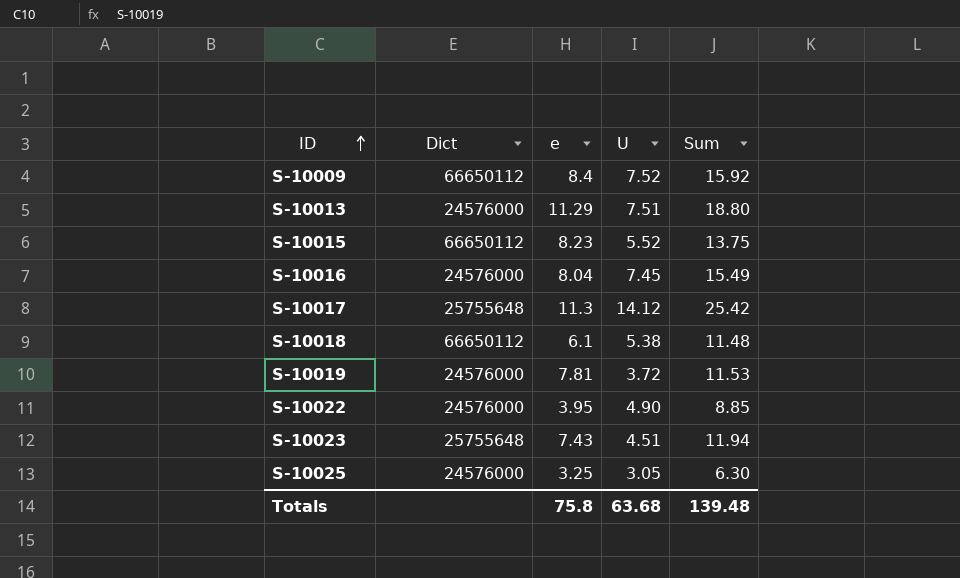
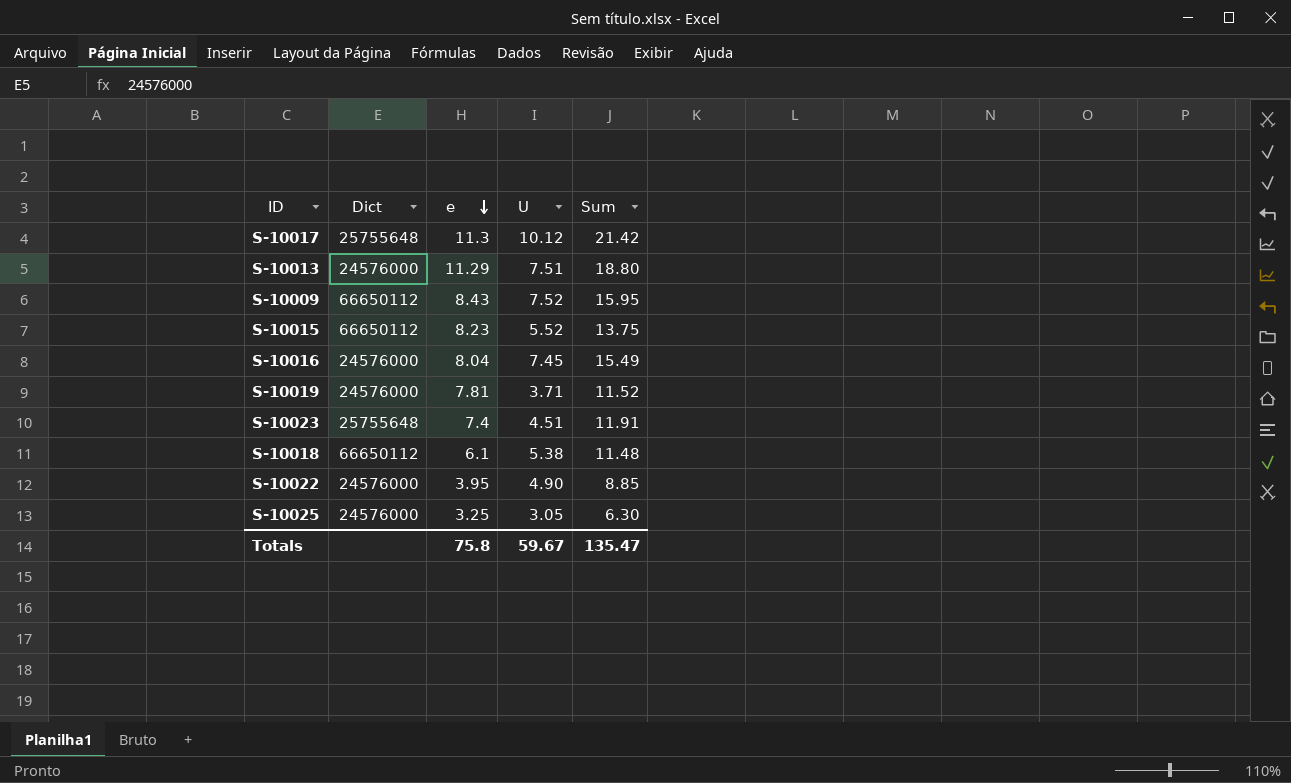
row order: ID ascending -> e descending
S-10017 | U: 14.12 -> 10.12
S-10017 | Sum: 25.42 -> 21.42
S-10009 | e: 8.4 -> 8.43
S-10009 | Sum: 15.92 -> 15.95
S-10019 | U: 3.72 -> 3.71
S-10019 | Sum: 11.53 -> 11.52
S-10023 | e: 7.43 -> 7.4
S-10023 | Sum: 11.94 -> 11.91
Totals | U: 63.68 -> 59.67
Totals | Sum: 139.48 -> 135.47

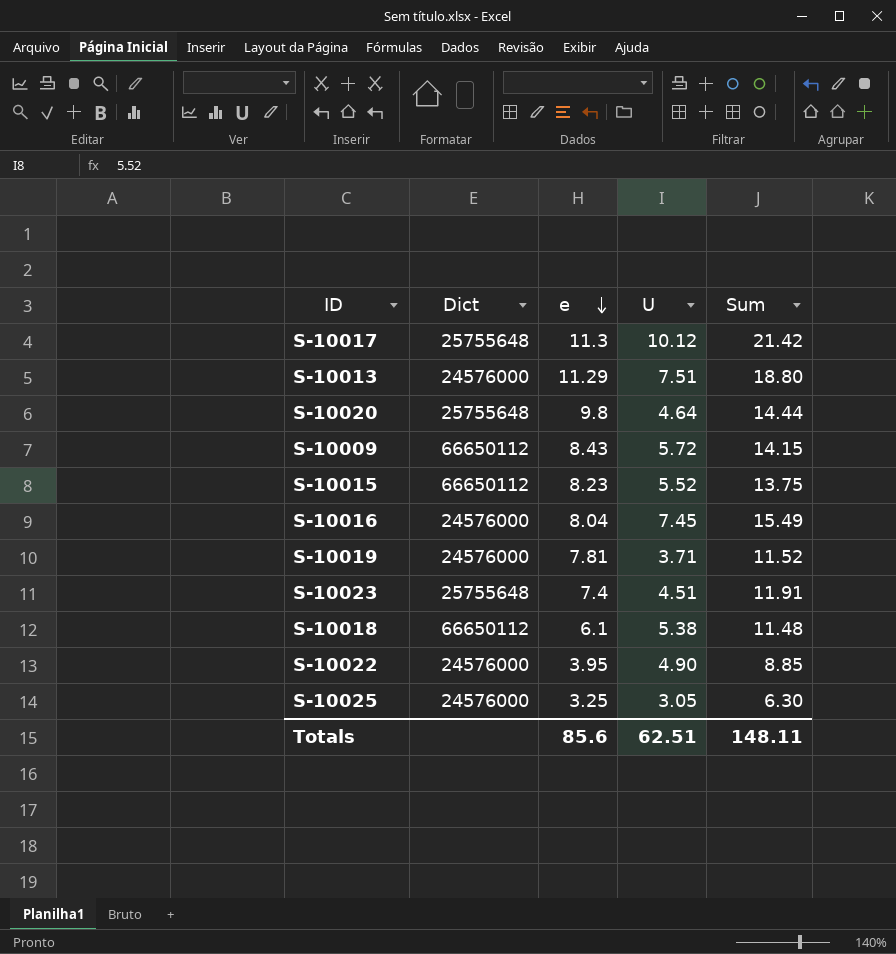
row S-10020: none -> 25755648 | 9.8 | 4.64 | 14.44
S-10009 | U: 7.52 -> 5.72
S-10009 | Sum: 15.95 -> 14.15
Totals | e: 75.8 -> 85.6
Totals | U: 59.67 -> 62.51
Totals | Sum: 135.47 -> 148.11

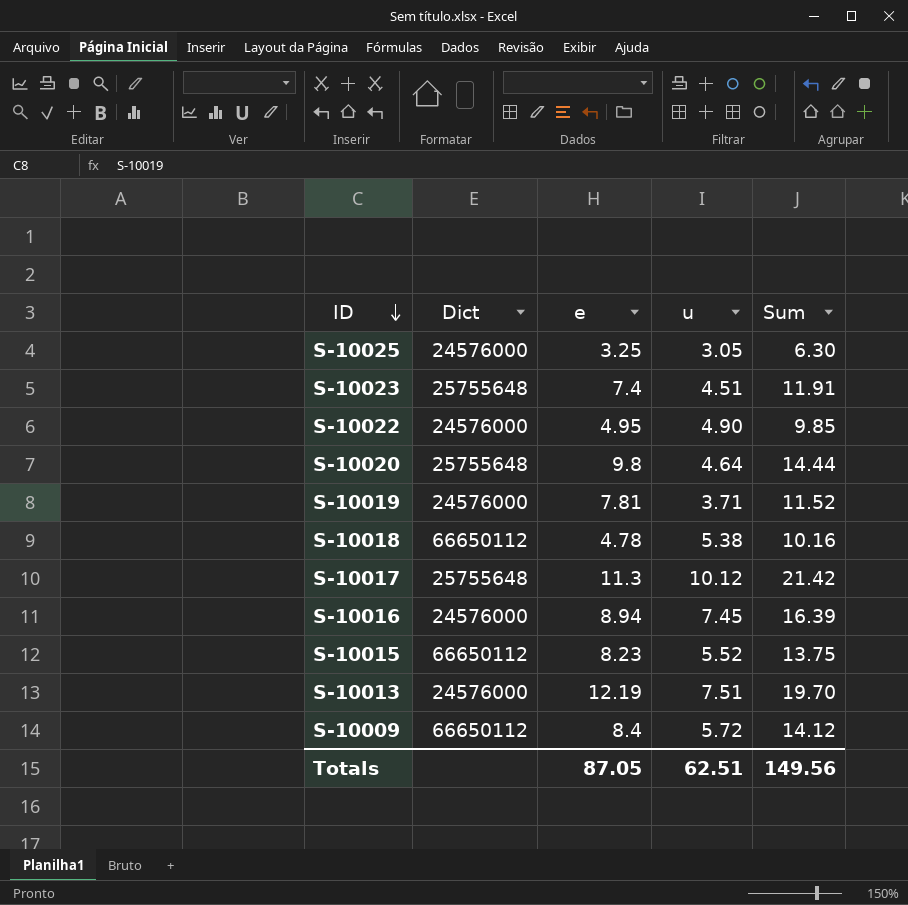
row order: e descending -> ID descending
column name: U -> u
S-10022 | e: 3.95 -> 4.95
S-10022 | Sum: 8.85 -> 9.85
S-10018 | e: 6.1 -> 4.78
S-10018 | Sum: 11.48 -> 10.16
S-10016 | e: 8.04 -> 8.94
S-10016 | Sum: 15.49 -> 16.39
S-10013 | e: 11.29 -> 12.19
S-10013 | Sum: 18.80 -> 19.70
S-10009 | e: 8.43 -> 8.4
S-10009 | Sum: 14.15 -> 14.12
Totals | e: 85.6 -> 87.05
Totals | Sum: 148.11 -> 149.56

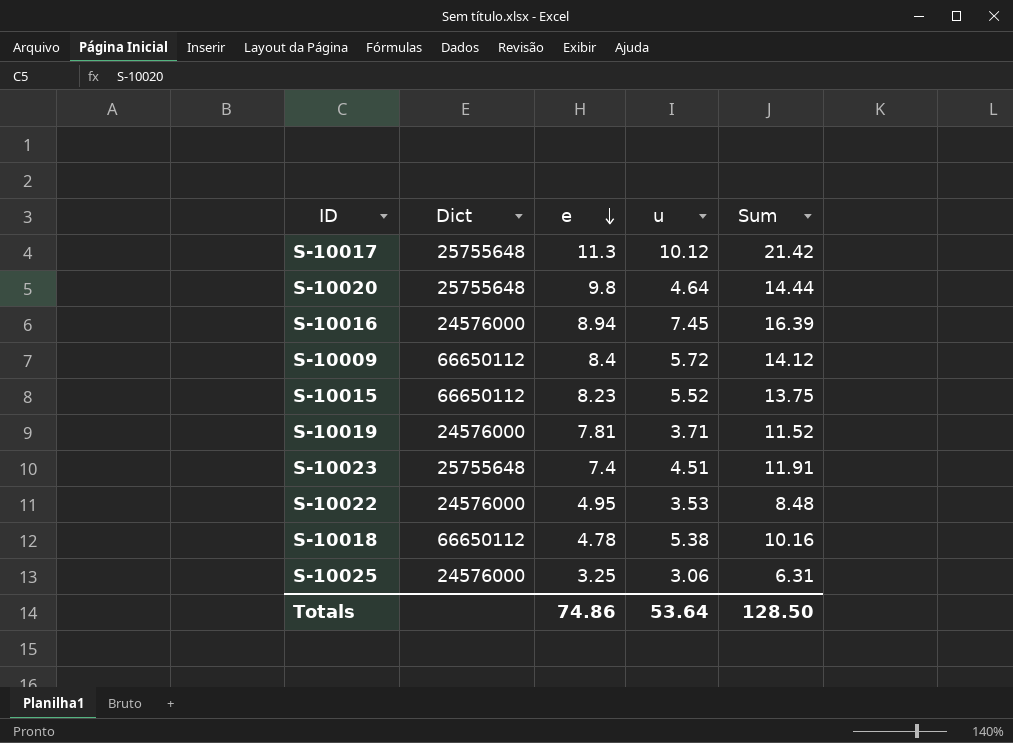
row order: ID descending -> e descending
row S-10013: 24576000 | 12.19 | 7.51 | 19.70 -> none
S-10022 | u: 4.90 -> 3.53
S-10022 | Sum: 9.85 -> 8.48
S-10025 | u: 3.05 -> 3.06
S-10025 | Sum: 6.30 -> 6.31
Totals | e: 87.05 -> 74.86
Totals | u: 62.51 -> 53.64
Totals | Sum: 149.56 -> 128.50

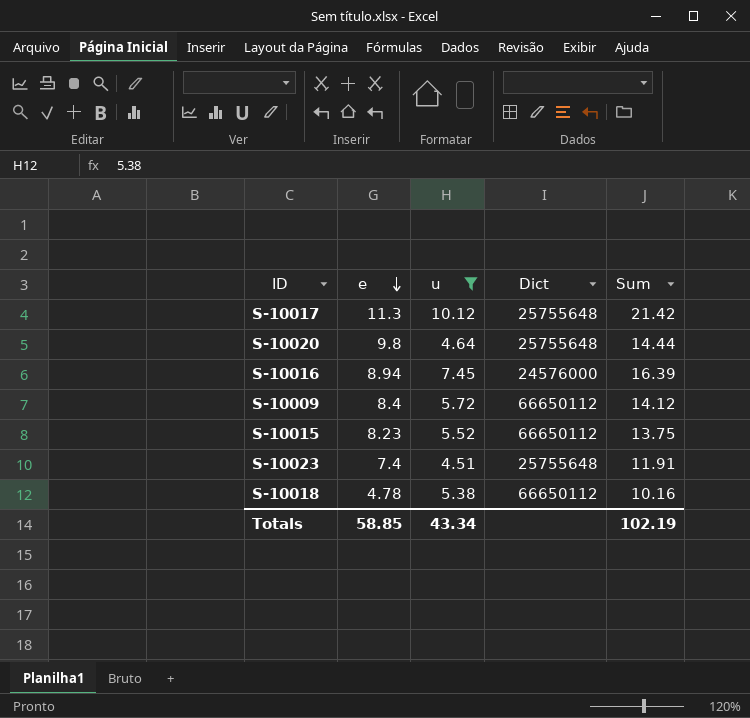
filter: none -> u >= 4.51
column Dict | position: 2 -> 4
Totals | e: 74.86 -> 58.85
Totals | u: 53.64 -> 43.34
Totals | Sum: 128.50 -> 102.19

